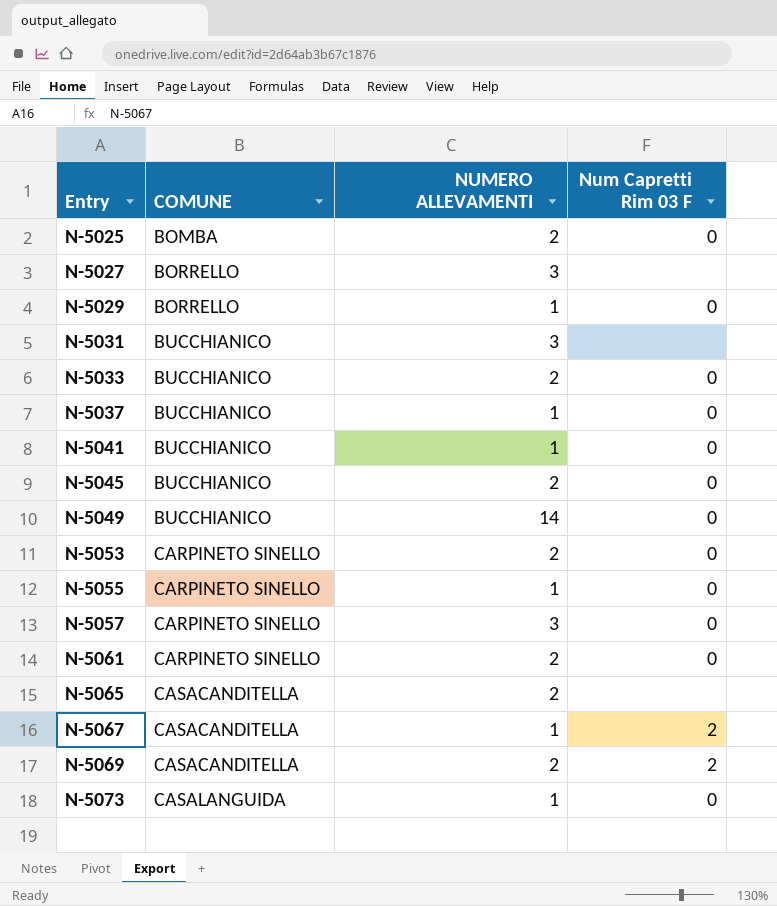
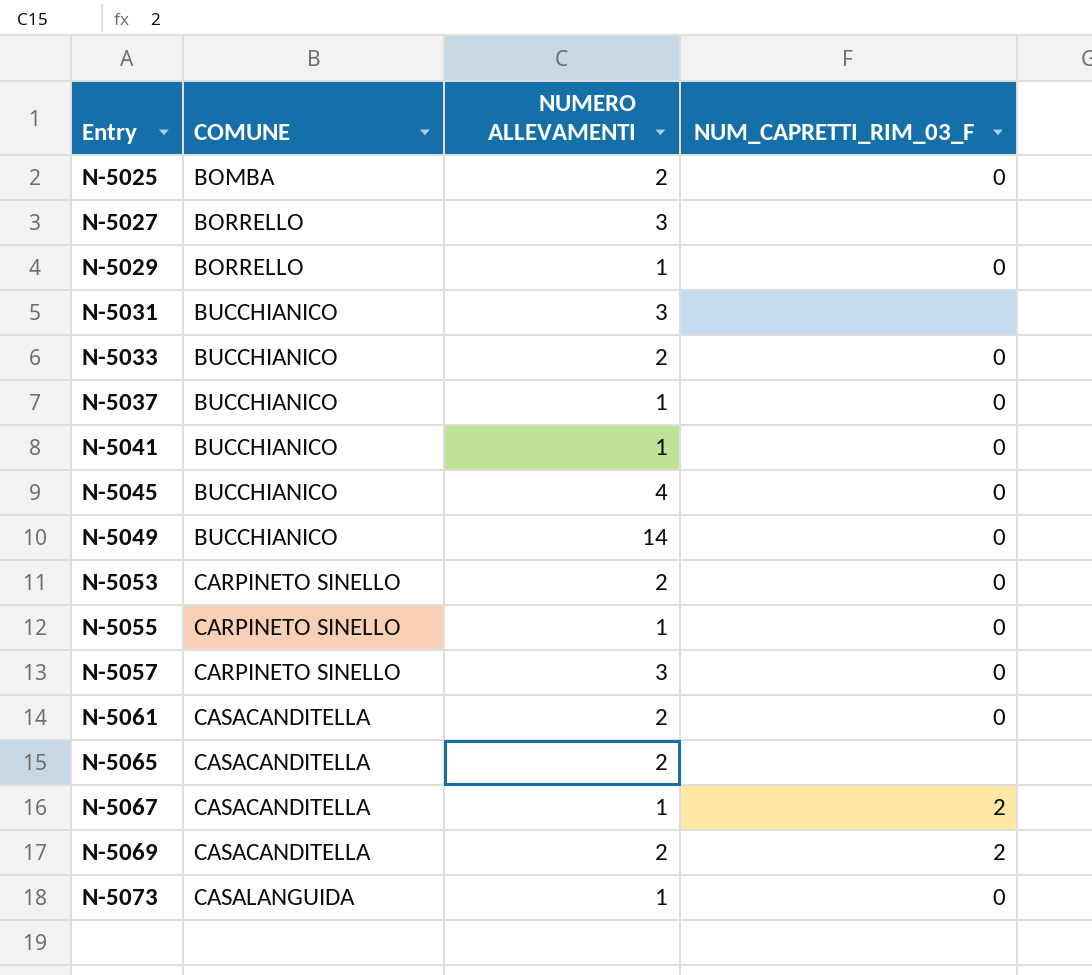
column name: Num Capretti Rim 03 F -> NUM_CAPRETTI_RIM_03_F
N-5045 | NUMERO ALLEVAMENTI: 2 -> 4
N-5061 | COMUNE: CARPINETO SINELLO -> CASACANDITELLA

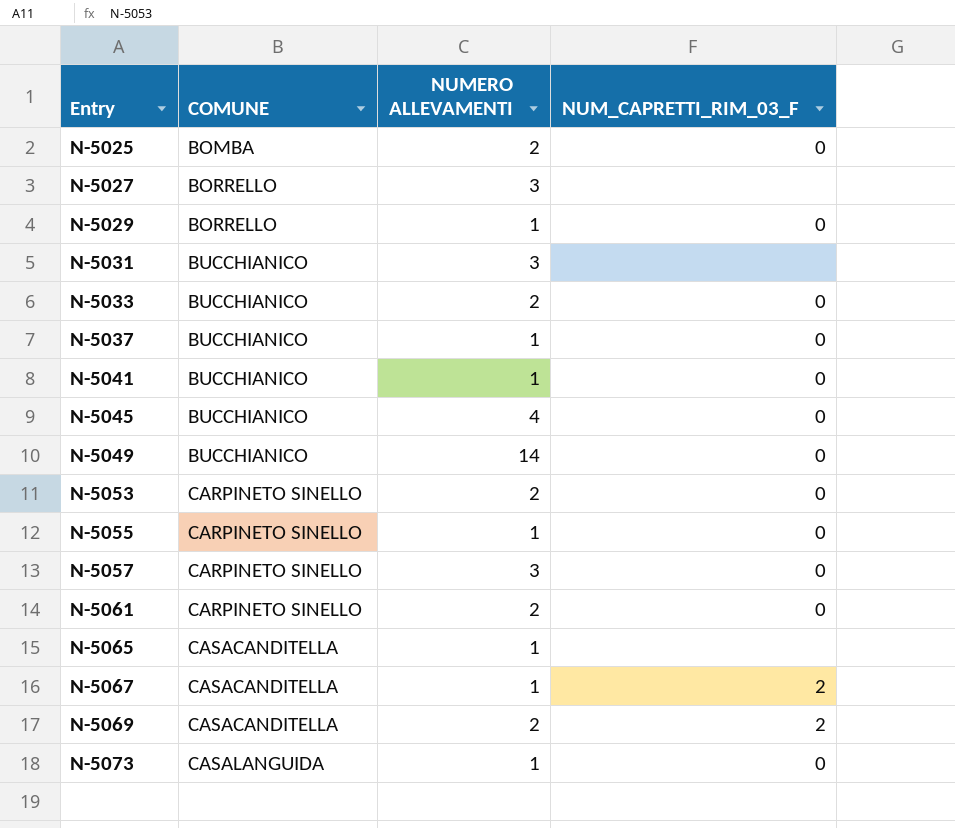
N-5061 | COMUNE: CASACANDITELLA -> CARPINETO SINELLO
N-5065 | NUMERO ALLEVAMENTI: 2 -> 1

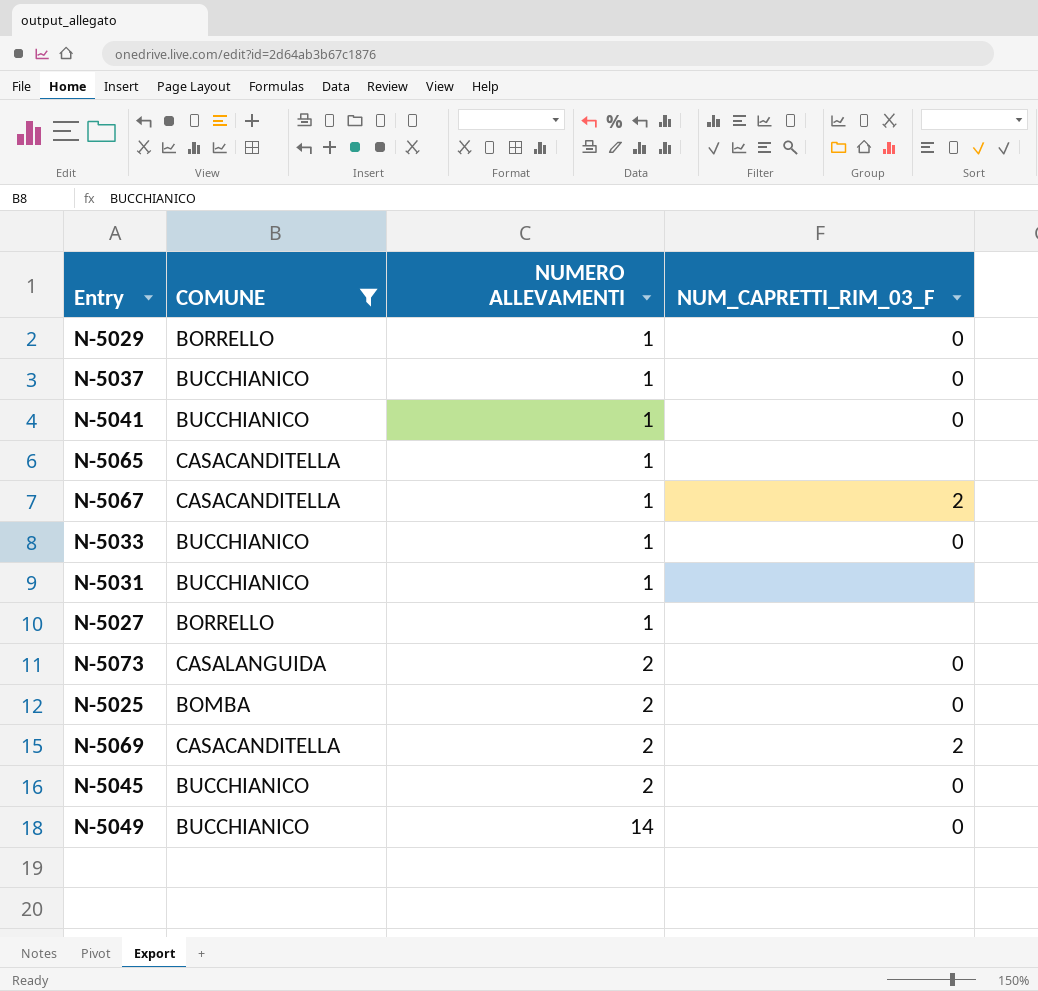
filter: none -> COMUNE != CARPINETO SINELLO
row order: Entry ascending -> NUMERO ALLEVAMENTI ascending
N-5033 | NUMERO ALLEVAMENTI: 2 -> 1
N-5031 | NUMERO ALLEVAMENTI: 3 -> 1
N-5027 | NUMERO ALLEVAMENTI: 3 -> 1
N-5073 | NUMERO ALLEVAMENTI: 1 -> 2
N-5045 | NUMERO ALLEVAMENTI: 4 -> 2

